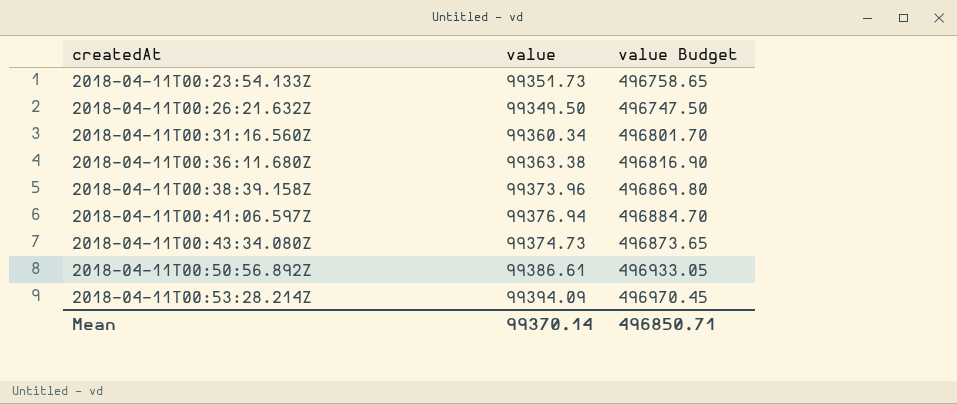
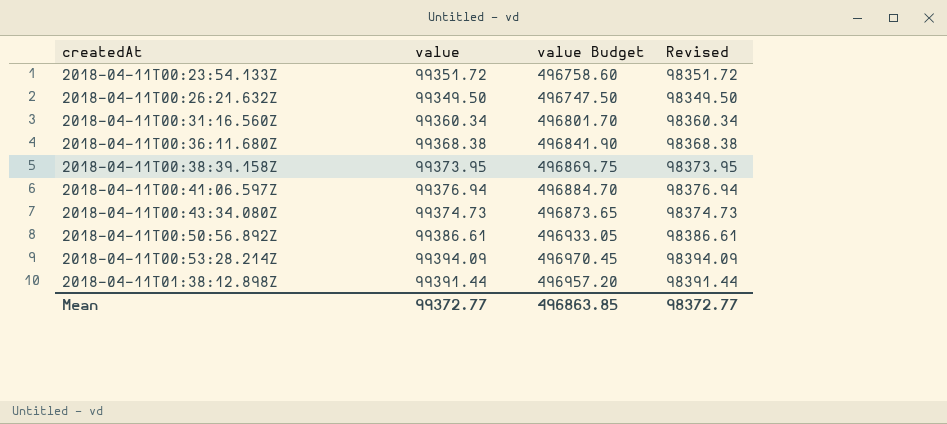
column Revised | formula: none -> [value] - 1000
2018-04-11T00:23:54.133Z | value: 99351.73 -> 99351.72
2018-04-11T00:23:54.133Z | value Budget: 496758.65 -> 496758.60
2018-04-11T00:36:11.680Z | value: 99363.38 -> 99368.38
2018-04-11T00:36:11.680Z | value Budget: 496816.90 -> 496841.90
2018-04-11T00:38:39.158Z | value: 99373.96 -> 99373.95
2018-04-11T00:38:39.158Z | value Budget: 496869.80 -> 496869.75
row 2018-04-11T01:38:12.898Z: none -> 99391.44 | 496957.20 | 98391.44
Mean | value: 99370.14 -> 99372.77
Mean | value Budget: 496850.71 -> 496863.85

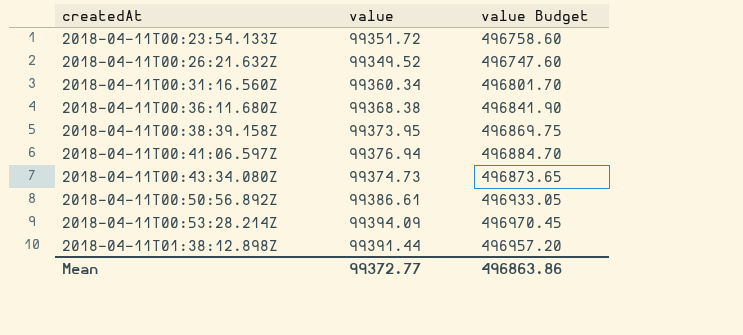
column Revised | formula: [value] - 1000 -> none
2018-04-11T00:26:21.632Z | value: 99349.50 -> 99349.52
2018-04-11T00:26:21.632Z | value Budget: 496747.50 -> 496747.60
Mean | value Budget: 496863.85 -> 496863.86

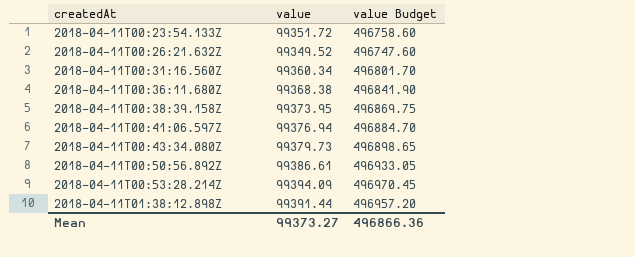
2018-04-11T00:43:34.080Z | value: 99374.73 -> 99379.73
2018-04-11T00:43:34.080Z | value Budget: 496873.65 -> 496898.65
Mean | value: 99372.77 -> 99373.27
Mean | value Budget: 496863.86 -> 496866.36

